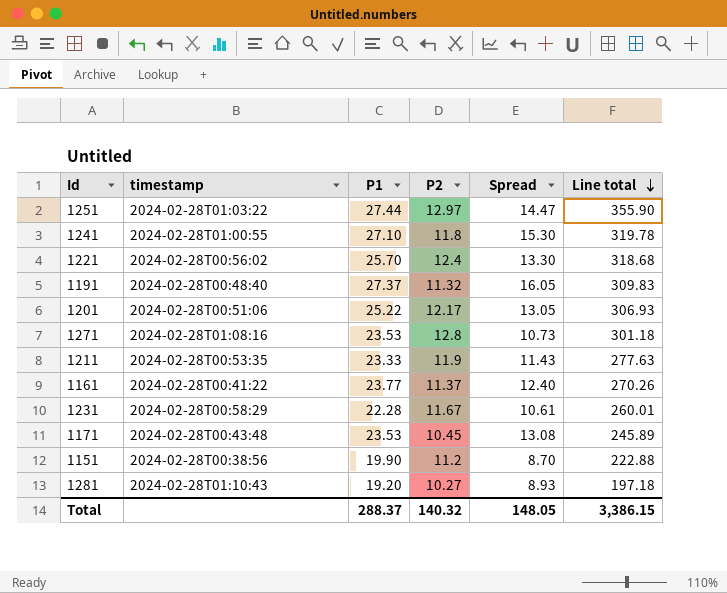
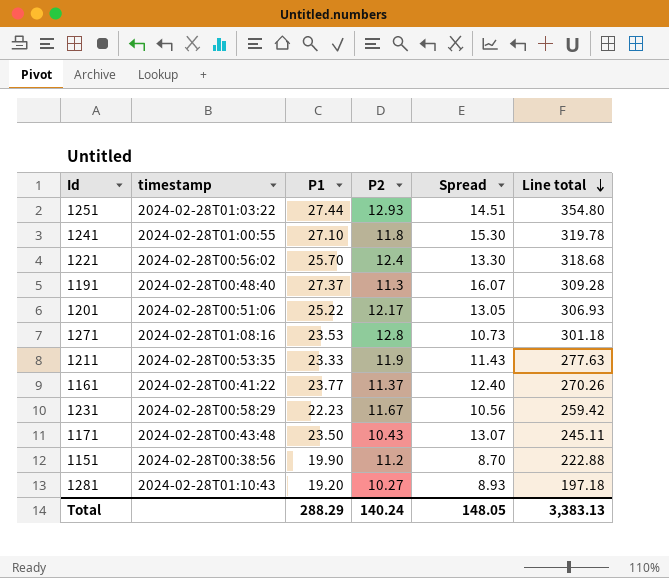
1251 | P2: 12.97 -> 12.93
1251 | Spread: 14.47 -> 14.51
1251 | Line total: 355.90 -> 354.80
1191 | P2: 11.32 -> 11.3
1191 | Spread: 16.05 -> 16.07
1191 | Line total: 309.83 -> 309.28
1231 | P1: 22.28 -> 22.23
1231 | Spread: 10.61 -> 10.56
1231 | Line total: 260.01 -> 259.42
1171 | P1: 23.53 -> 23.50
1171 | P2: 10.45 -> 10.43
1171 | Spread: 13.08 -> 13.07
1171 | Line total: 245.89 -> 245.11
Total | P1: 288.37 -> 288.29
Total | P2: 140.32 -> 140.24
Total | Line total: 3,386.15 -> 3,383.13

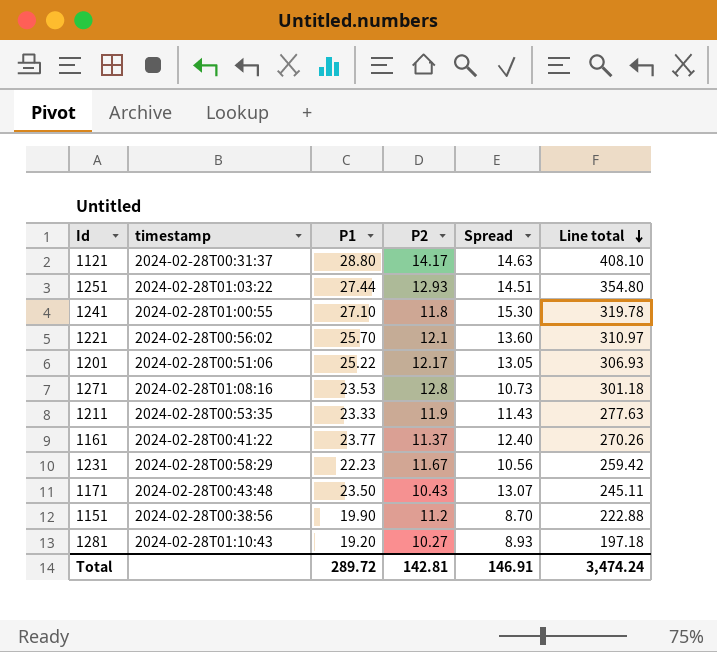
row 1191: 2024-02-28T00:48:40 | 27.37 | 11.3 | 16.07 | 309.28 -> none
row 1121: none -> 2024-02-28T00:31:37 | 28.80 | 14.17 | 14.63 | 408.10
1221 | P2: 12.4 -> 12.1
1221 | Spread: 13.30 -> 13.60
1221 | Line total: 318.68 -> 310.97
Total | P1: 288.29 -> 289.72
Total | P2: 140.24 -> 142.81
Total | Spread: 148.05 -> 146.91
Total | Line total: 3,383.13 -> 3,474.24

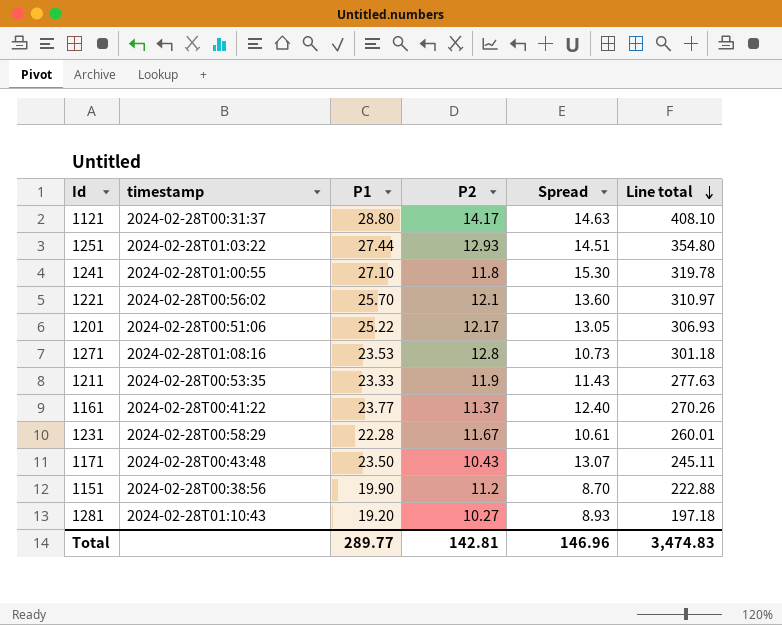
1231 | P1: 22.23 -> 22.28
1231 | Spread: 10.56 -> 10.61
1231 | Line total: 259.42 -> 260.01
Total | P1: 289.72 -> 289.77
Total | Spread: 146.91 -> 146.96
Total | Line total: 3,474.24 -> 3,474.83

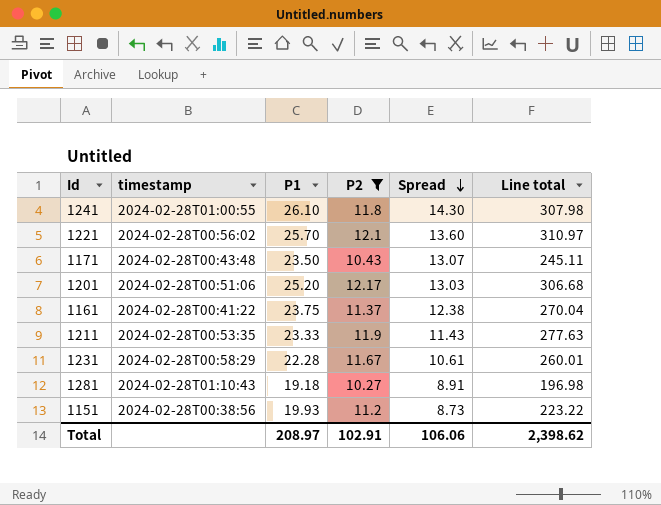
filter: none -> P2 <= 12.17
row order: Line total descending -> Spread descending
1241 | P1: 27.10 -> 26.10
1241 | Spread: 15.30 -> 14.30
1241 | Line total: 319.78 -> 307.98
1201 | P1: 25.22 -> 25.20
1201 | Spread: 13.05 -> 13.03
1201 | Line total: 306.93 -> 306.68
1161 | P1: 23.77 -> 23.75
1161 | Spread: 12.40 -> 12.38
1161 | Line total: 270.26 -> 270.04
1281 | P1: 19.20 -> 19.18
1281 | Spread: 8.93 -> 8.91
1281 | Line total: 197.18 -> 196.98
1151 | P1: 19.90 -> 19.93
1151 | Spread: 8.70 -> 8.73
1151 | Line total: 222.88 -> 223.22
Total | P1: 289.77 -> 208.97
Total | P2: 142.81 -> 102.91
Total | Spread: 146.96 -> 106.06
Total | Line total: 3,474.83 -> 2,398.62

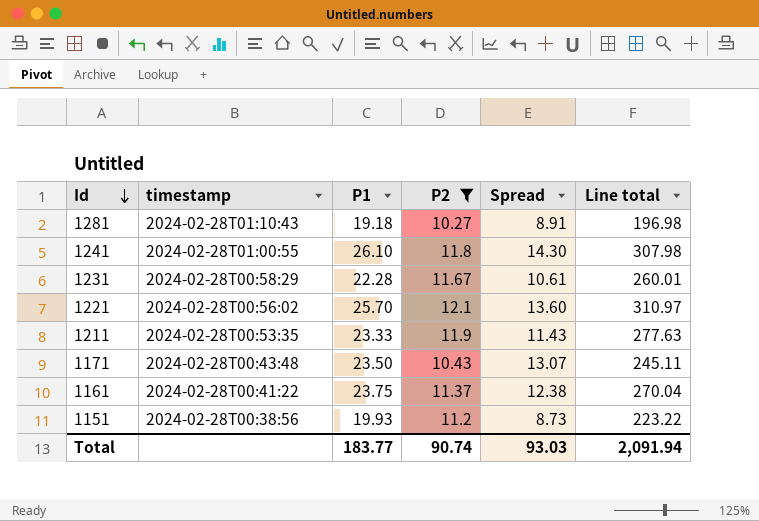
row order: Spread descending -> Id descending
row 1201: 2024-02-28T00:51:06 | 25.20 | 12.17 | 13.03 | 306.68 -> none
Total | P1: 208.97 -> 183.77
Total | P2: 102.91 -> 90.74
Total | Spread: 106.06 -> 93.03
Total | Line total: 2,398.62 -> 2,091.94

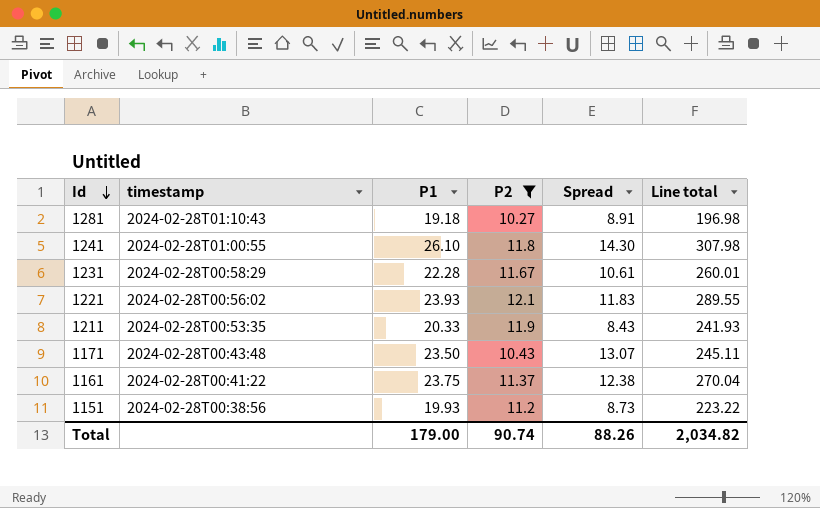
1221 | P1: 25.70 -> 23.93
1221 | Spread: 13.60 -> 11.83
1221 | Line total: 310.97 -> 289.55
1211 | P1: 23.33 -> 20.33
1211 | Spread: 11.43 -> 8.43
1211 | Line total: 277.63 -> 241.93
Total | P1: 183.77 -> 179.00
Total | Spread: 93.03 -> 88.26
Total | Line total: 2,091.94 -> 2,034.82

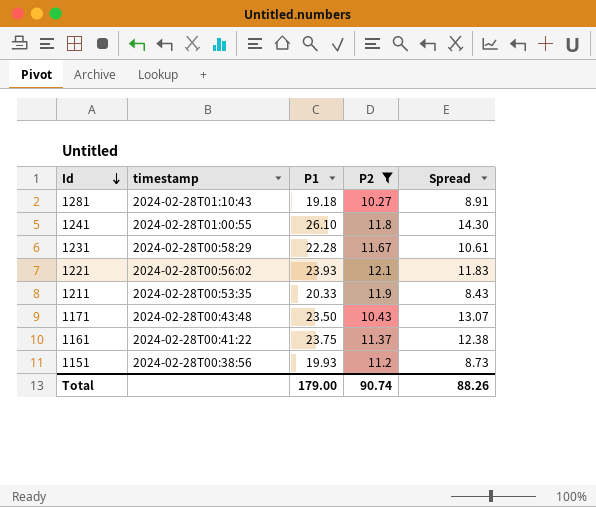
column Line total | formula: [P1] * [P2] -> none

